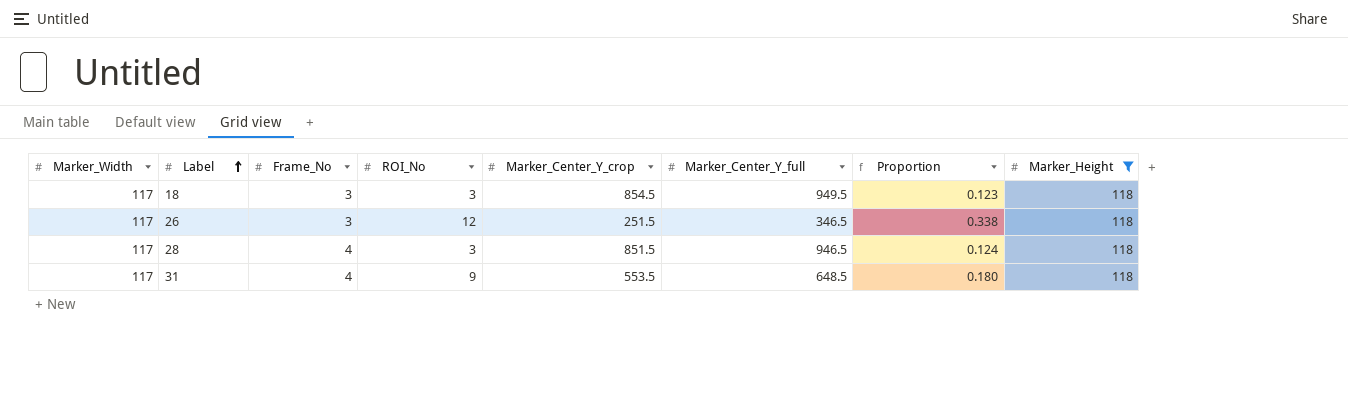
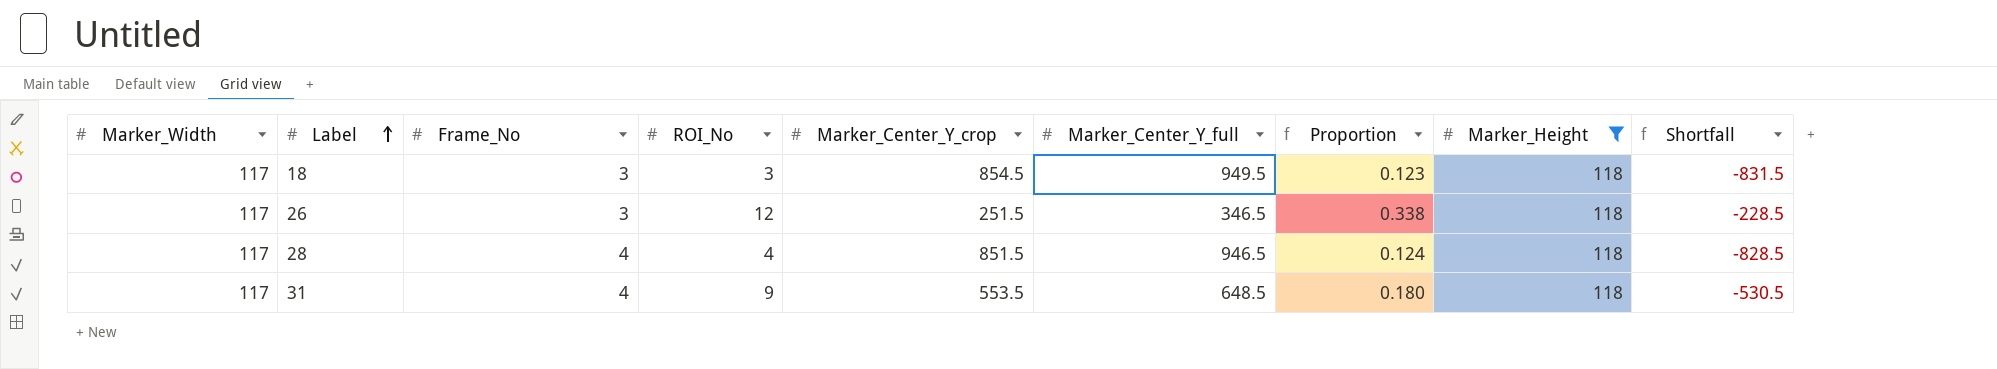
column Shortfall | formula: none -> [Marker_Height] - [Marker_Center_Y_full]
28 | ROI_No: 3 -> 4

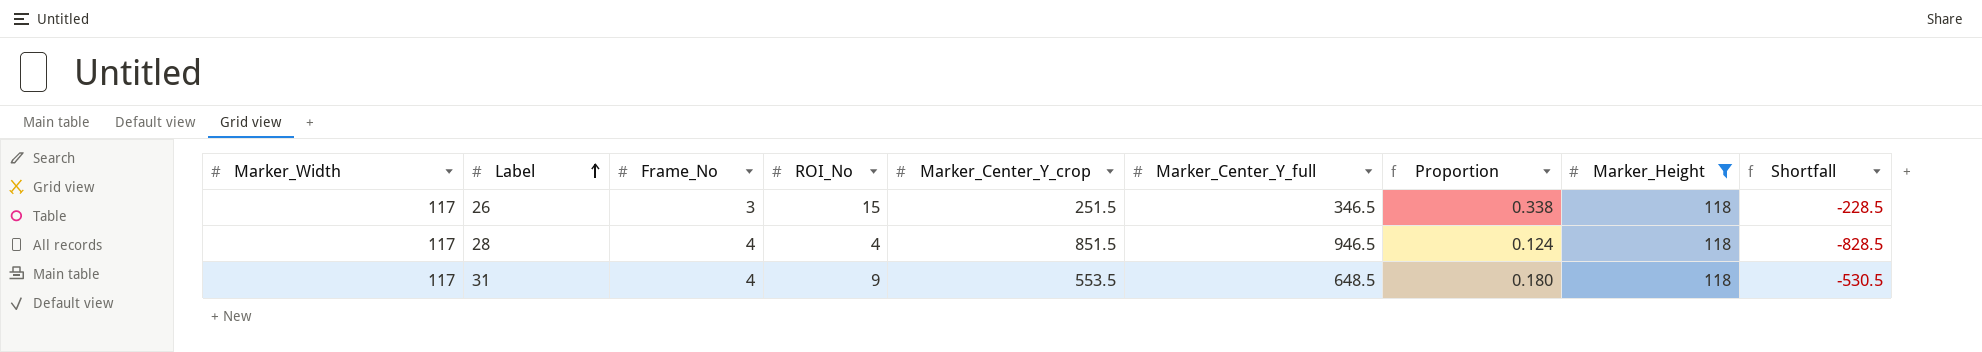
row 18: 117 | 3 | 3 | 854.5 | 949.5 | 0.123 | 118 | -831.5 -> none
26 | ROI_No: 12 -> 15

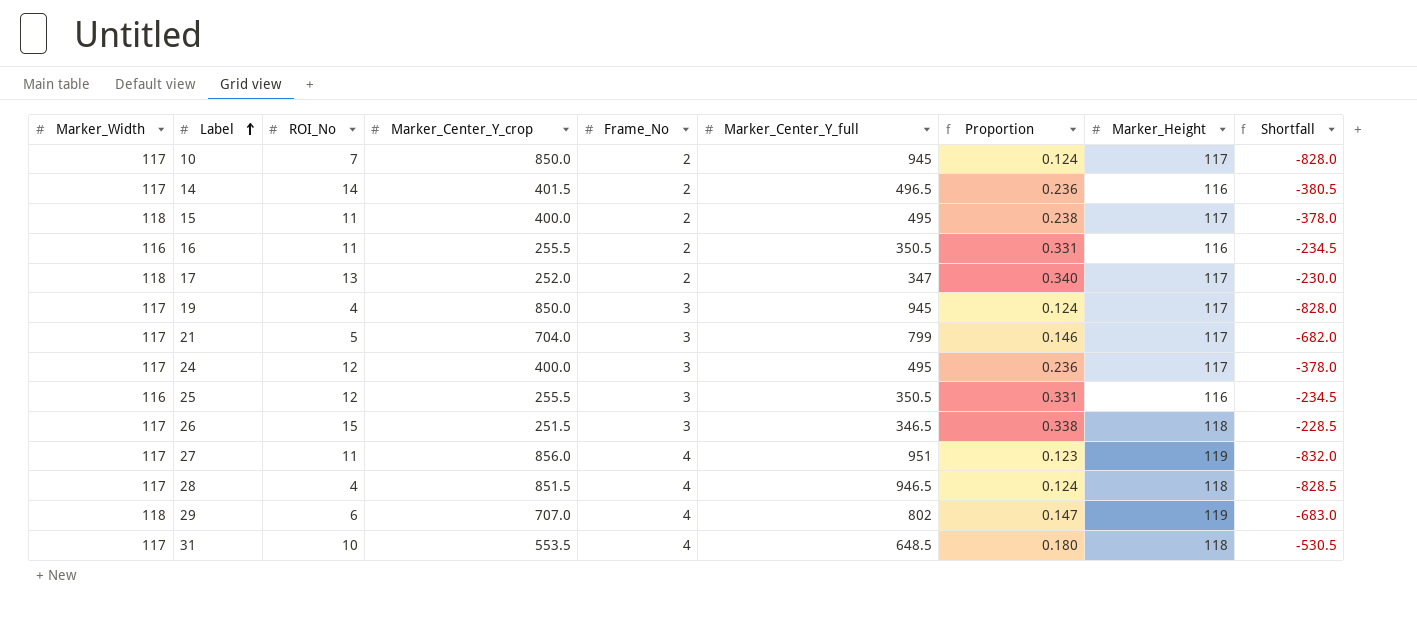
filter: Marker_Height = 118 -> none
column Frame_No | position: 3 -> 5
31 | ROI_No: 9 -> 10

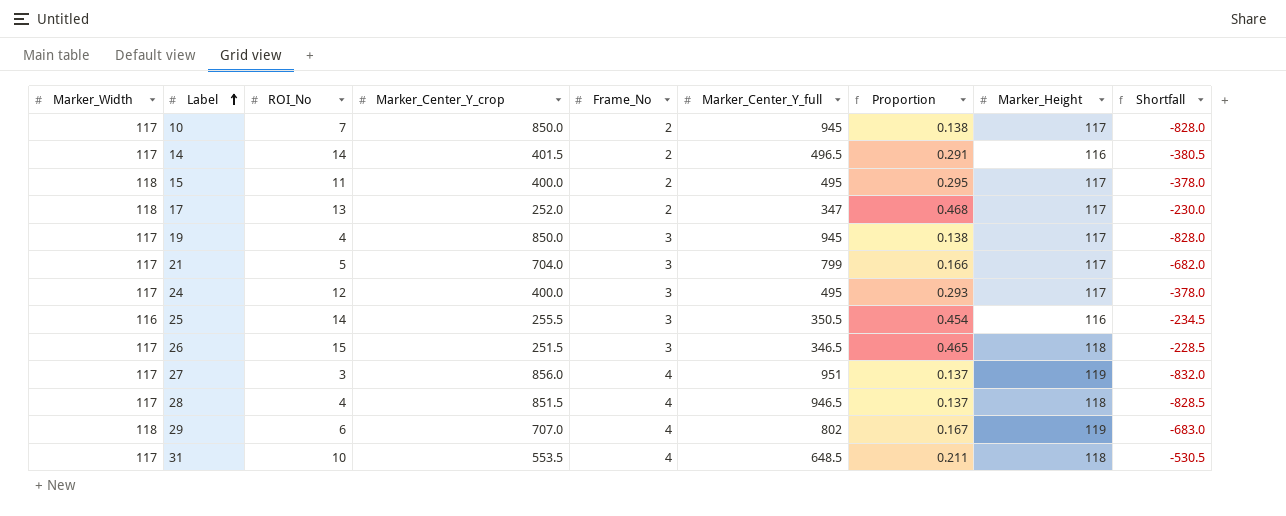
column Proportion | formula: [Marker_Width] / [Marker_Center_Y_full] -> [Marker_Width] / [Marker_Center_Y_crop]
row 16: 116 | 11 | 255.5 | 2 | 350.5 | 0.331 | 116 | -234.5 -> none
25 | ROI_No: 12 -> 14
27 | ROI_No: 11 -> 3

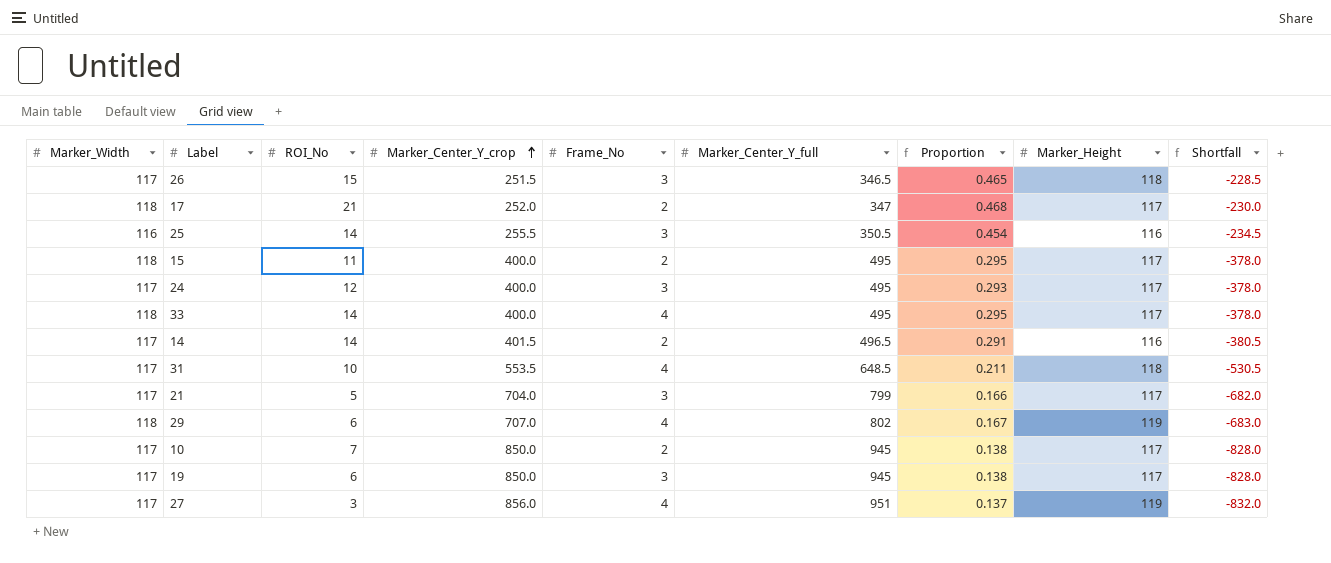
row order: Label ascending -> Marker_Center_Y_crop ascending
row 28: 117 | 4 | 851.5 | 4 | 946.5 | 0.137 | 118 | -828.5 -> none
17 | ROI_No: 13 -> 21
row 33: none -> 118 | 14 | 400.0 | 4 | 495 | 0.295 | 117 | -378.0
19 | ROI_No: 4 -> 6

